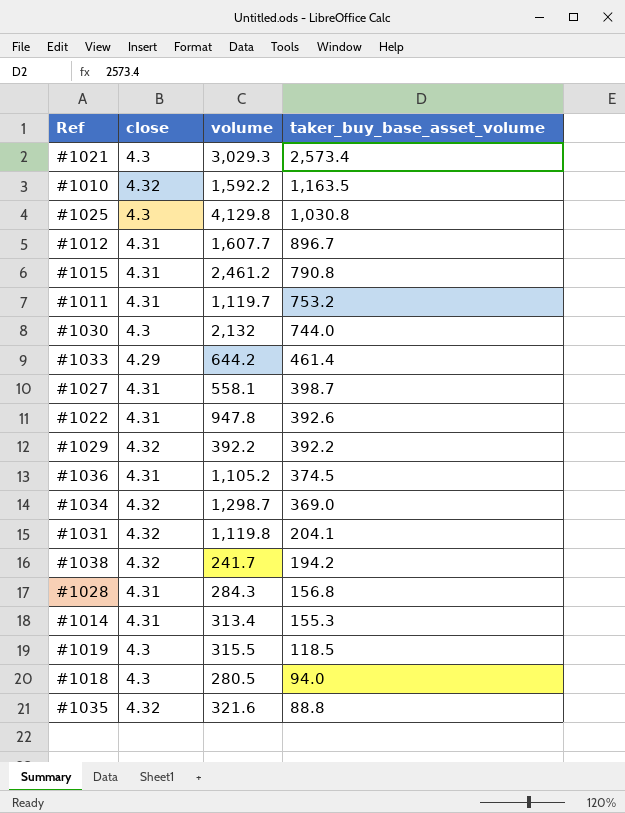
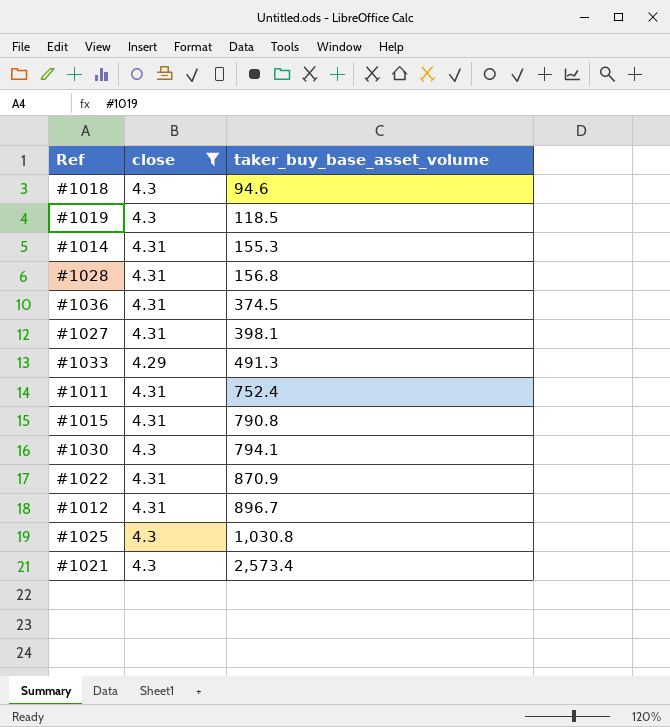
filter: none -> close != 4.32
row order: taker_buy_base_asset_volume descending -> taker_buy_base_asset_volume ascending
column volume | position: 3 -> none
#1018 | taker_buy_base_asset_volume: 94.0 -> 94.6
#1027 | taker_buy_base_asset_volume: 398.7 -> 398.1
#1033 | taker_buy_base_asset_volume: 461.4 -> 491.3
#1011 | taker_buy_base_asset_volume: 753.2 -> 752.4
#1030 | taker_buy_base_asset_volume: 744.0 -> 794.1
#1022 | taker_buy_base_asset_volume: 392.6 -> 870.9

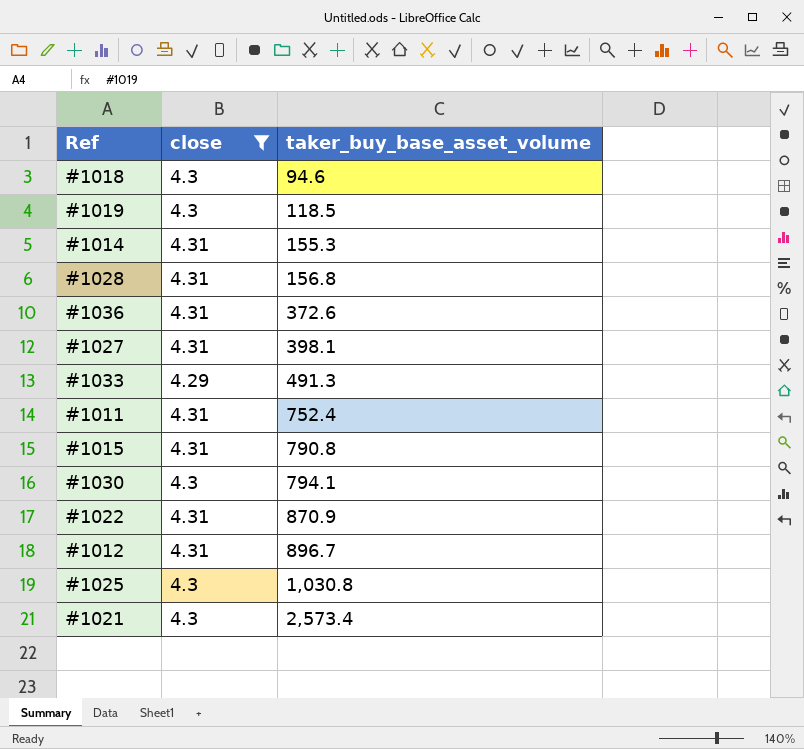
#1036 | taker_buy_base_asset_volume: 374.5 -> 372.6

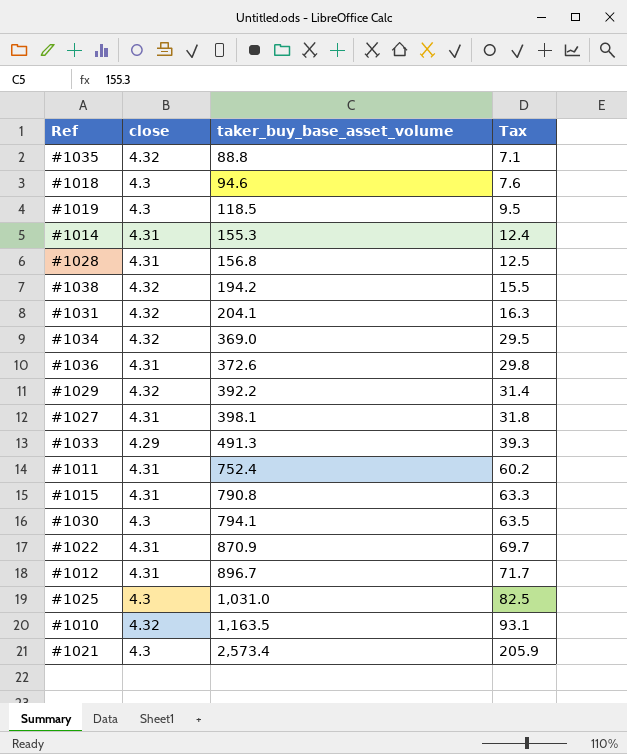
filter: close != 4.32 -> none
column Tax | formula: none -> [taker_buy_base_asset_volume] * 0.08
#1025 | taker_buy_base_asset_volume: 1,030.8 -> 1,031.0

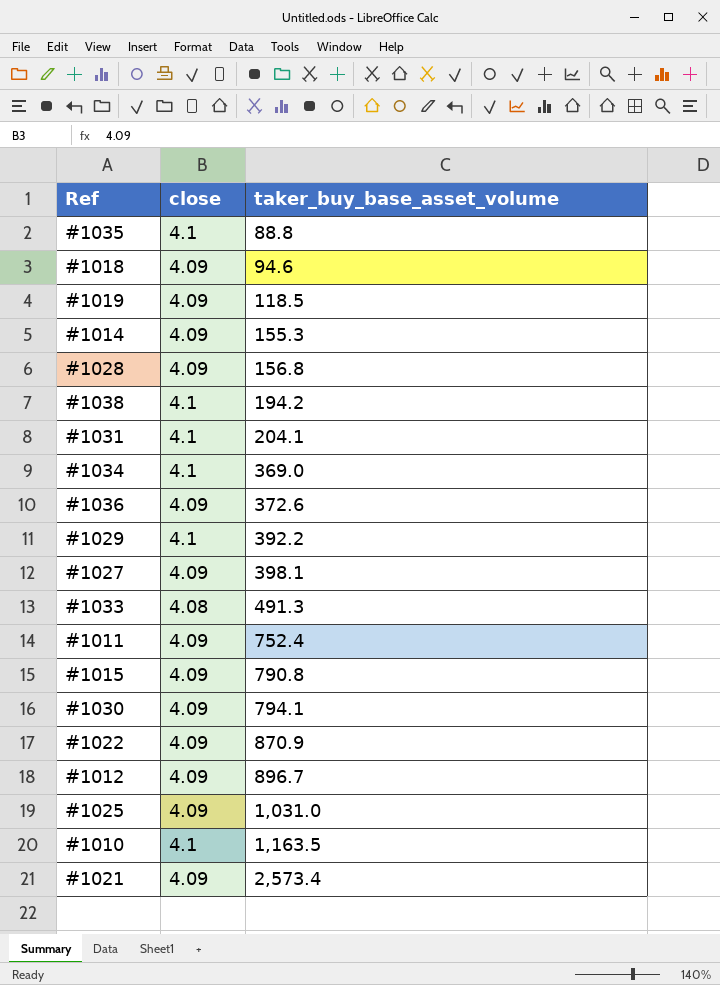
column Tax | formula: [taker_buy_base_asset_volume] * 0.08 -> none
#1035 | close: 4.32 -> 4.1
#1018 | close: 4.3 -> 4.09
#1019 | close: 4.3 -> 4.09
#1014 | close: 4.31 -> 4.09
#1028 | close: 4.31 -> 4.09
#1038 | close: 4.32 -> 4.1
#1031 | close: 4.32 -> 4.1
#1034 | close: 4.32 -> 4.1
#1036 | close: 4.31 -> 4.09
#1029 | close: 4.32 -> 4.1
#1027 | close: 4.31 -> 4.09
#1033 | close: 4.29 -> 4.08
#1011 | close: 4.31 -> 4.09
#1015 | close: 4.31 -> 4.09
#1030 | close: 4.3 -> 4.09
#1022 | close: 4.31 -> 4.09
#1012 | close: 4.31 -> 4.09
#1025 | close: 4.3 -> 4.09
#1010 | close: 4.32 -> 4.1
#1021 | close: 4.3 -> 4.09

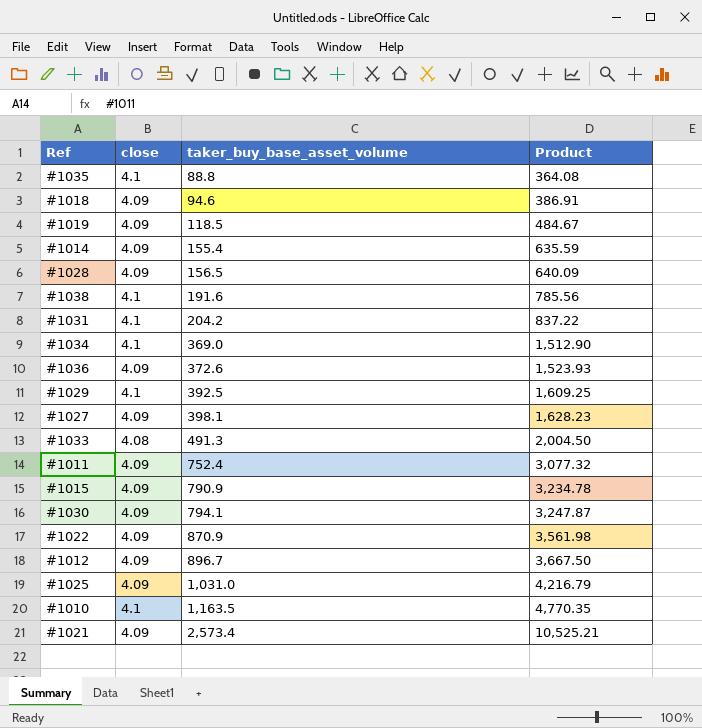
column Product | formula: none -> [close] * [taker_buy_base_asset_volume]
#1014 | taker_buy_base_asset_volume: 155.3 -> 155.4
#1028 | taker_buy_base_asset_volume: 156.8 -> 156.5
#1038 | taker_buy_base_asset_volume: 194.2 -> 191.6
#1031 | taker_buy_base_asset_volume: 204.1 -> 204.2
#1029 | taker_buy_base_asset_volume: 392.2 -> 392.5
#1015 | taker_buy_base_asset_volume: 790.8 -> 790.9

